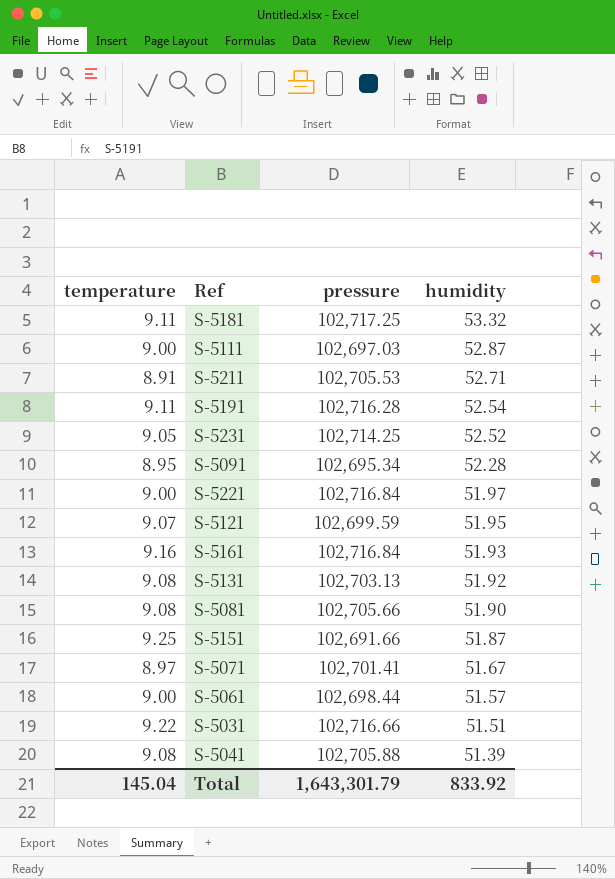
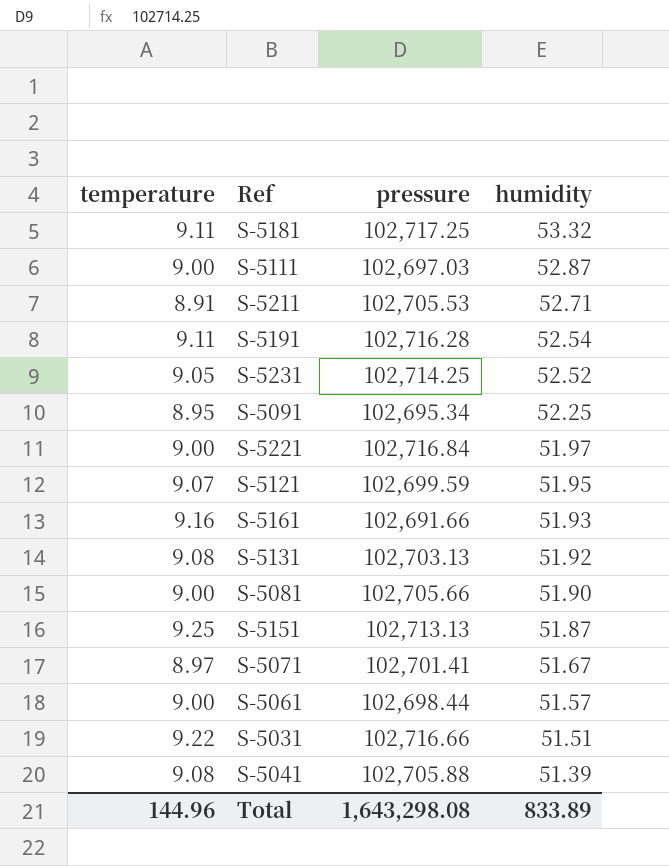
S-5091 | humidity: 52.28 -> 52.25
S-5161 | pressure: 102,716.84 -> 102,691.66
S-5081 | temperature: 9.08 -> 9.00
S-5151 | pressure: 102,691.66 -> 102,713.13
Total | temperature: 145.04 -> 144.96
Total | pressure: 1,643,301.79 -> 1,643,298.08
Total | humidity: 833.92 -> 833.89

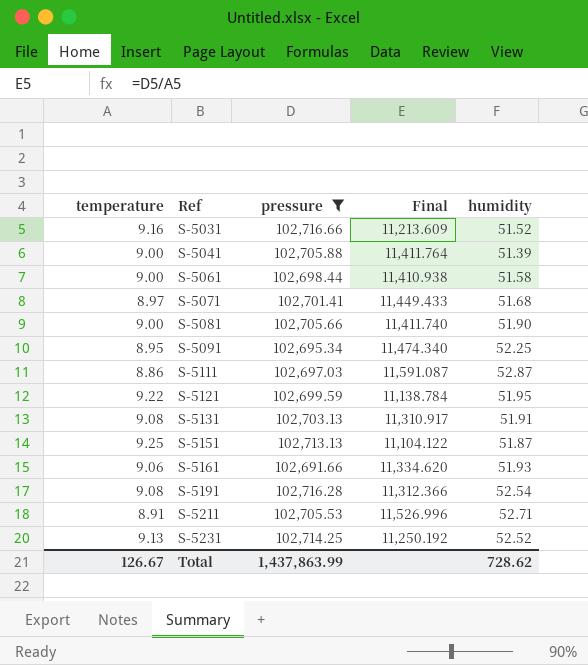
filter: none -> pressure <= 102,716.66
row order: humidity descending -> Ref ascending
column Final | formula: none -> [pressure] / [temperature]
S-5031 | temperature: 9.22 -> 9.16
S-5031 | humidity: 51.51 -> 51.52
S-5041 | temperature: 9.08 -> 9.00
S-5061 | humidity: 51.57 -> 51.58
S-5071 | humidity: 51.67 -> 51.68
S-5111 | temperature: 9.00 -> 8.86
S-5121 | temperature: 9.07 -> 9.22
S-5131 | humidity: 51.92 -> 51.91
S-5161 | temperature: 9.16 -> 9.06
S-5191 | temperature: 9.11 -> 9.08
S-5231 | temperature: 9.05 -> 9.13
Total | temperature: 144.96 -> 126.67
Total | pressure: 1,643,298.08 -> 1,437,863.99
Total | humidity: 833.89 -> 728.62

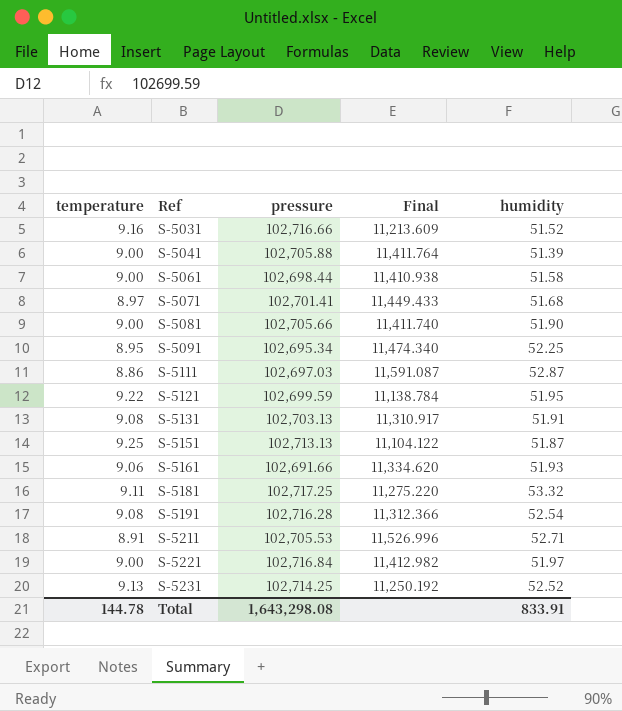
filter: pressure <= 102,716.66 -> none
Total | temperature: 126.67 -> 144.78
Total | pressure: 1,437,863.99 -> 1,643,298.08
Total | humidity: 728.62 -> 833.91

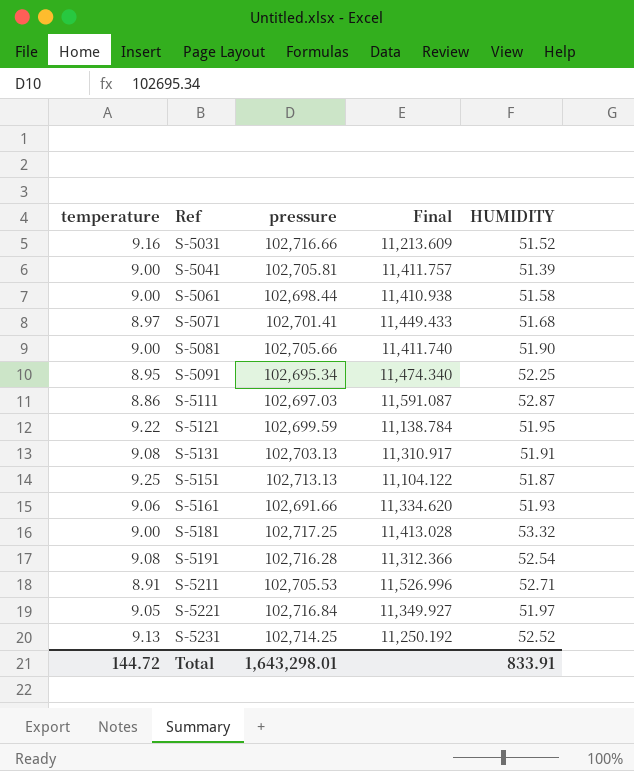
column name: humidity -> HUMIDITY
S-5041 | pressure: 102,705.88 -> 102,705.81
S-5041 | Final: 11,411.764 -> 11,411.757
S-5181 | temperature: 9.11 -> 9.00
S-5181 | Final: 11,275.220 -> 11,413.028
S-5221 | temperature: 9.00 -> 9.05
S-5221 | Final: 11,412.982 -> 11,349.927
Total | temperature: 144.78 -> 144.72
Total | pressure: 1,643,298.08 -> 1,643,298.01

